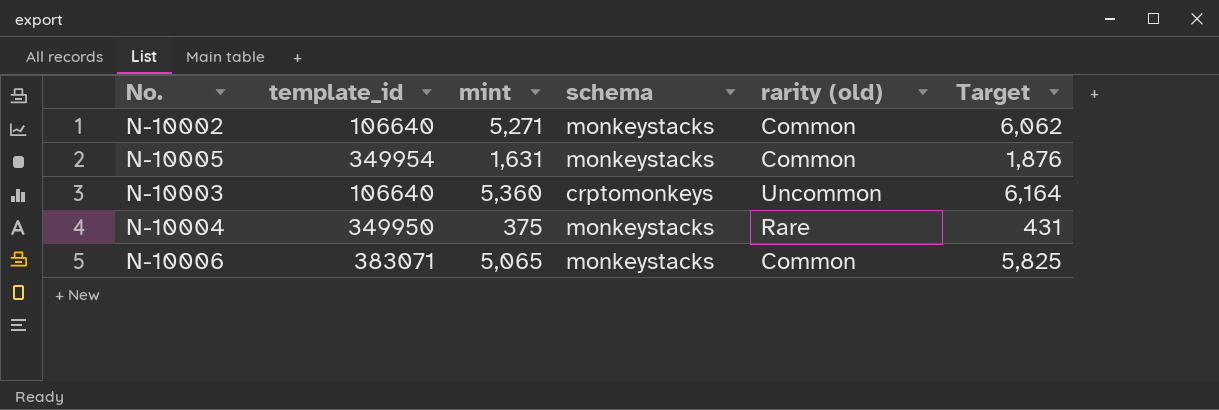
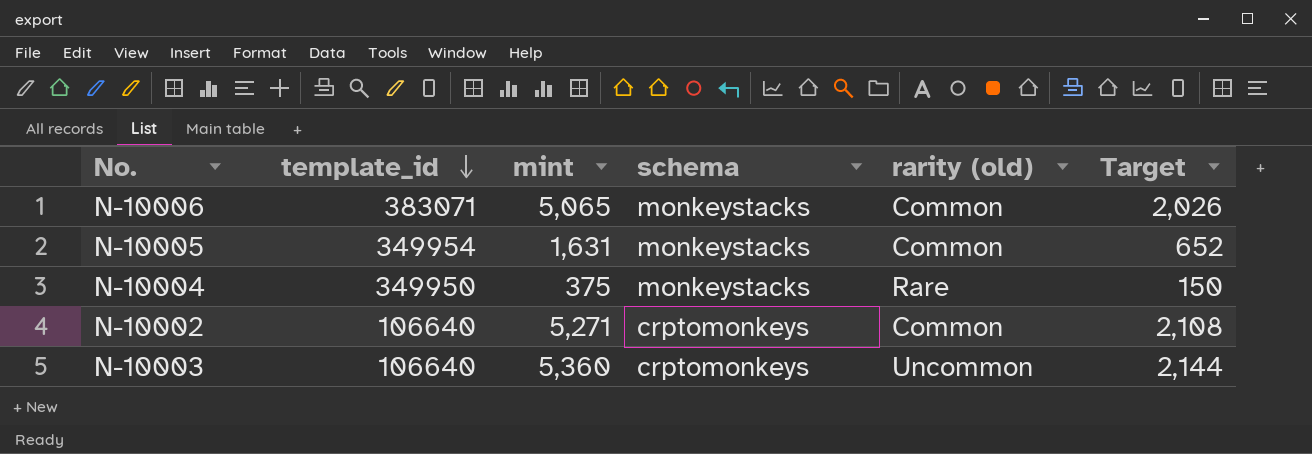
row order: none -> template_id descending
column Target | formula: [mint] * 1.15 -> [mint] * 0.4
N-10002 | schema: monkeystacks -> crptomonkeys

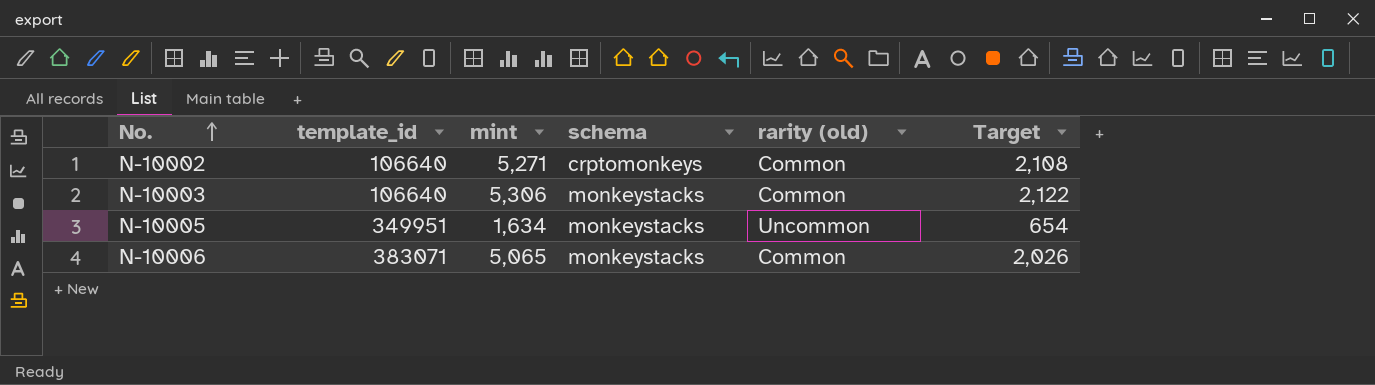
row order: template_id descending -> No. ascending
row N-10004: 349950 | 375 | monkeystacks | Rare | 150 -> none
N-10003 | mint: 5,360 -> 5,306
N-10003 | schema: crptomonkeys -> monkeystacks
N-10003 | rarity (old): Uncommon -> Common
N-10003 | Target: 2,144 -> 2,122
N-10005 | template_id: 349954 -> 349951
N-10005 | mint: 1,631 -> 1,634
N-10005 | rarity (old): Common -> Uncommon
N-10005 | Target: 652 -> 654

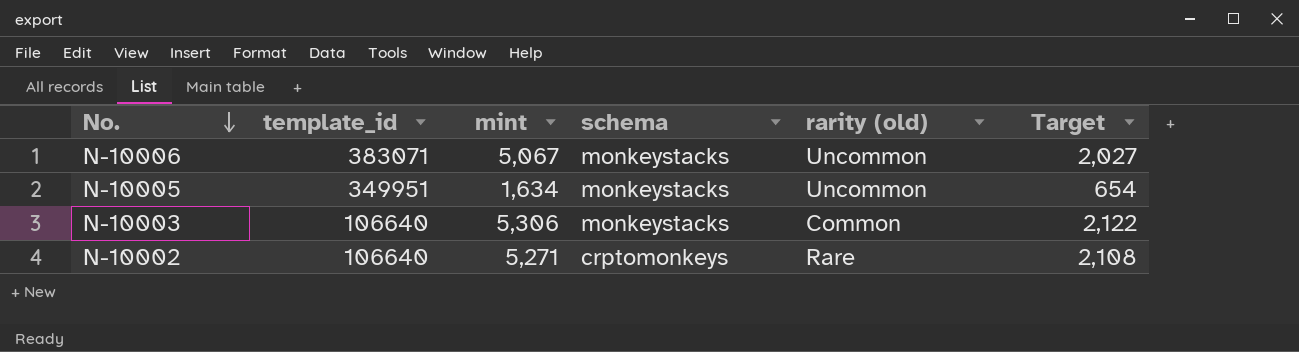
row order: No. ascending -> No. descending
N-10006 | mint: 5,065 -> 5,067
N-10006 | rarity (old): Common -> Uncommon
N-10006 | Target: 2,026 -> 2,027
N-10002 | rarity (old): Common -> Rare

